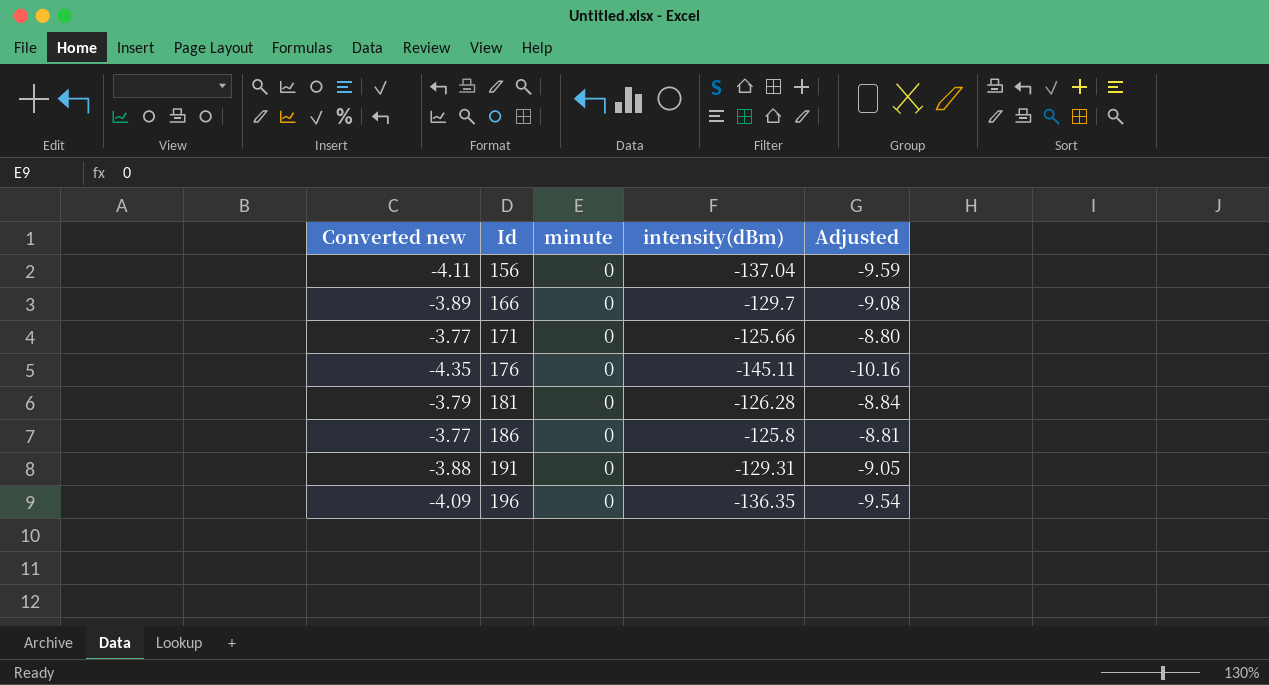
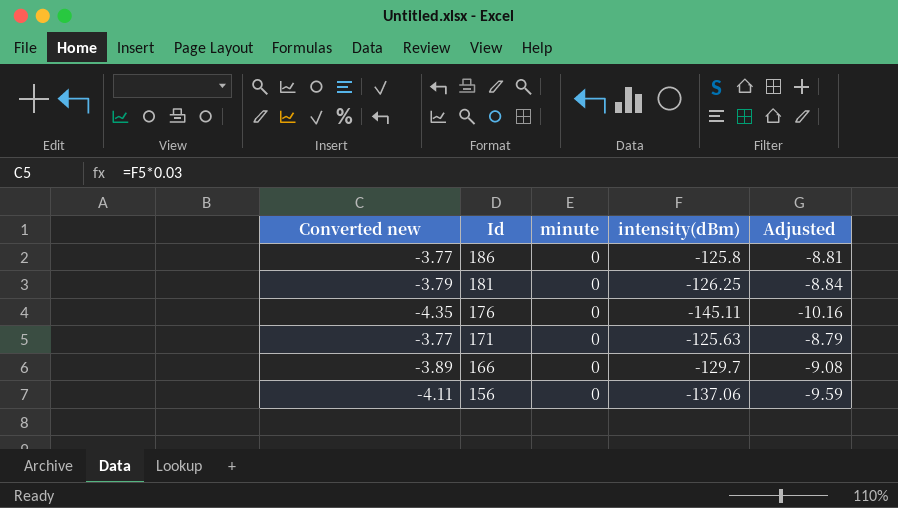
row order: Id ascending -> Id descending
row 191: -3.88 | 0 | -129.31 | -9.05 -> none
row 196: -4.09 | 0 | -136.35 | -9.54 -> none
181 | intensity(dBm): -126.28 -> -126.25
171 | intensity(dBm): -125.66 -> -125.63
171 | Adjusted: -8.80 -> -8.79
156 | intensity(dBm): -137.04 -> -137.06

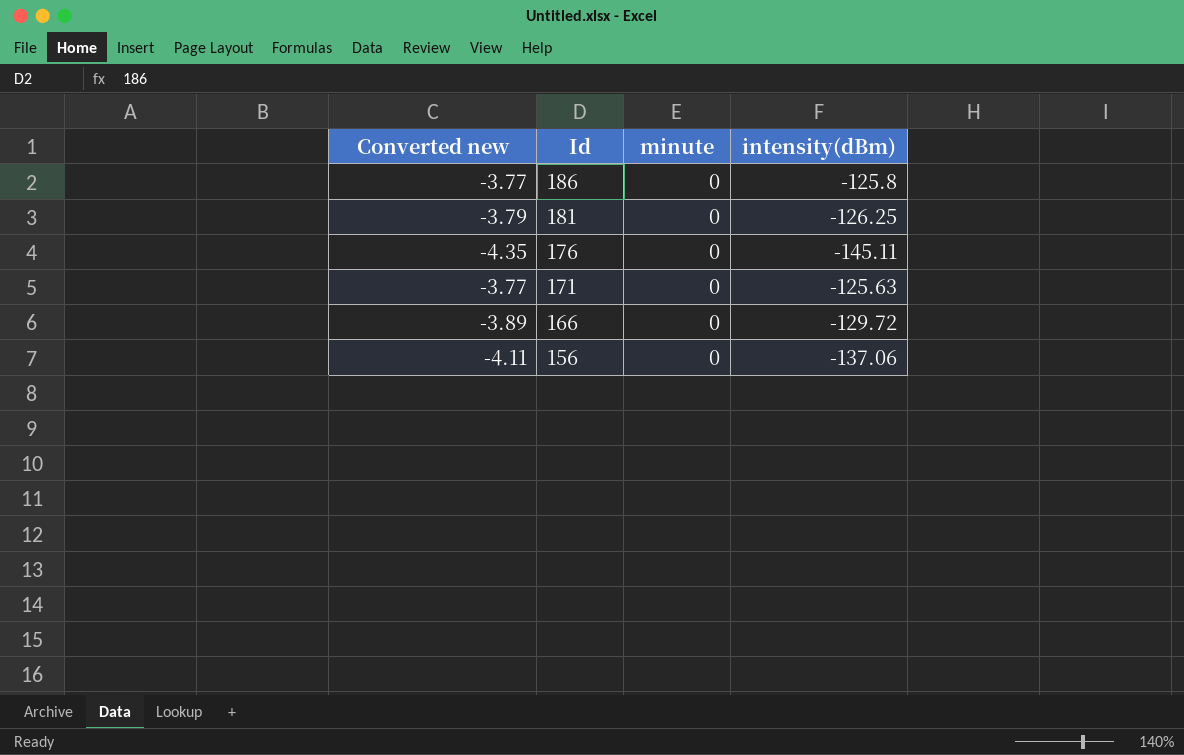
column Adjusted | formula: [intensity(dBm)] * 0.07 -> none
166 | intensity(dBm): -129.7 -> -129.72

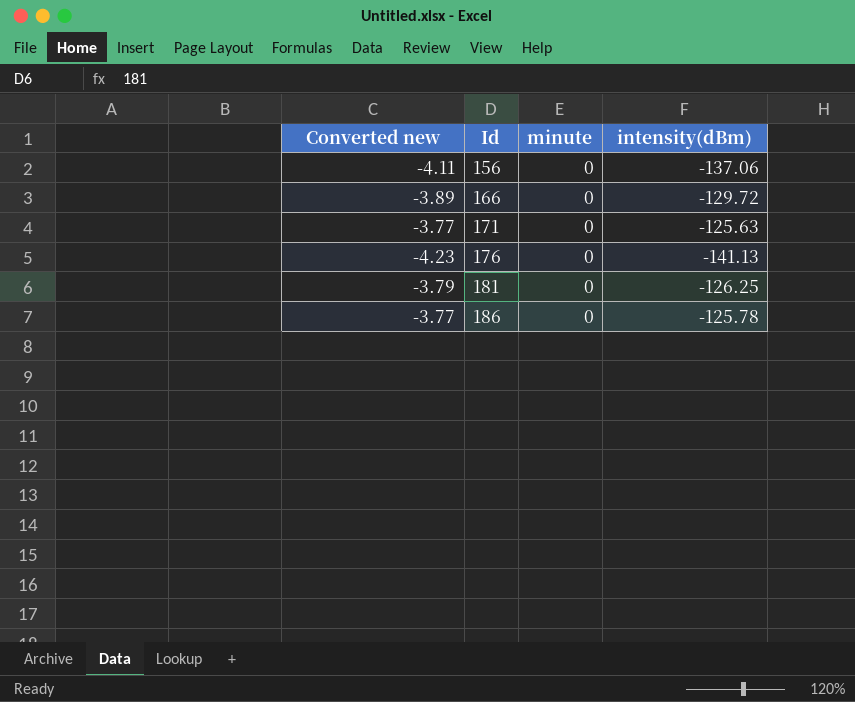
row order: Id descending -> Id ascending
176 | Converted new: -4.35 -> -4.23
176 | intensity(dBm): -145.11 -> -141.13
186 | intensity(dBm): -125.8 -> -125.78

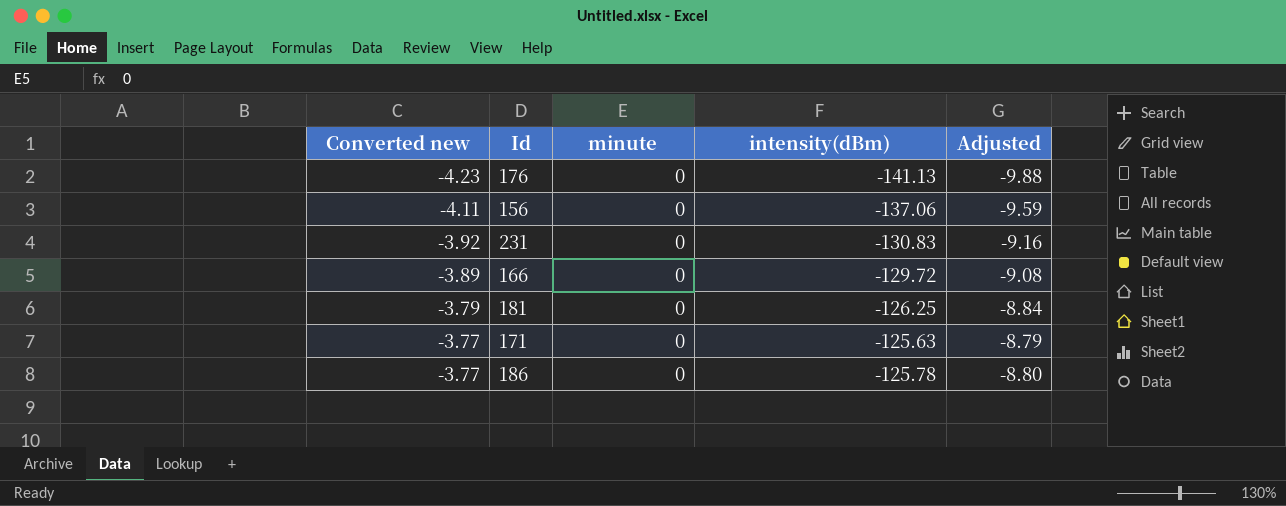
row order: Id ascending -> Converted new ascending
column Adjusted | formula: none -> [intensity(dBm)] * 0.07
row 231: none -> -3.92 | 0 | -130.83 | -9.16

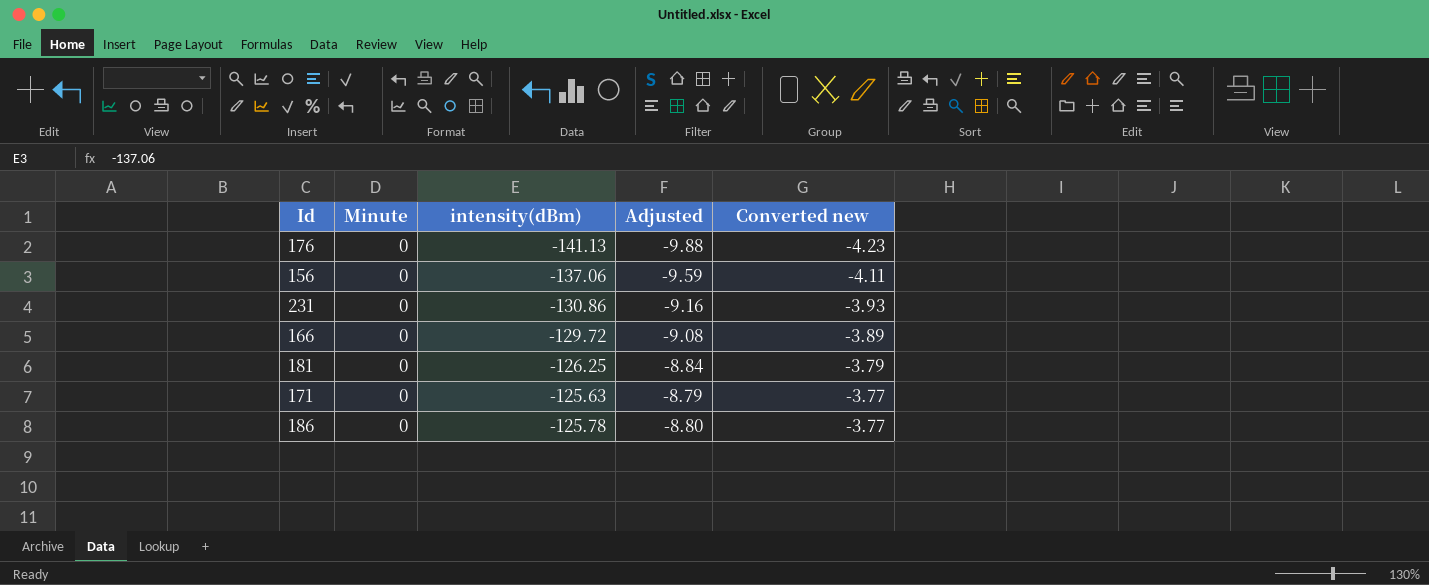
column name: minute -> Minute
column Converted new | position: 1 -> 5
231 | intensity(dBm): -130.83 -> -130.86
231 | Converted new: -3.92 -> -3.93

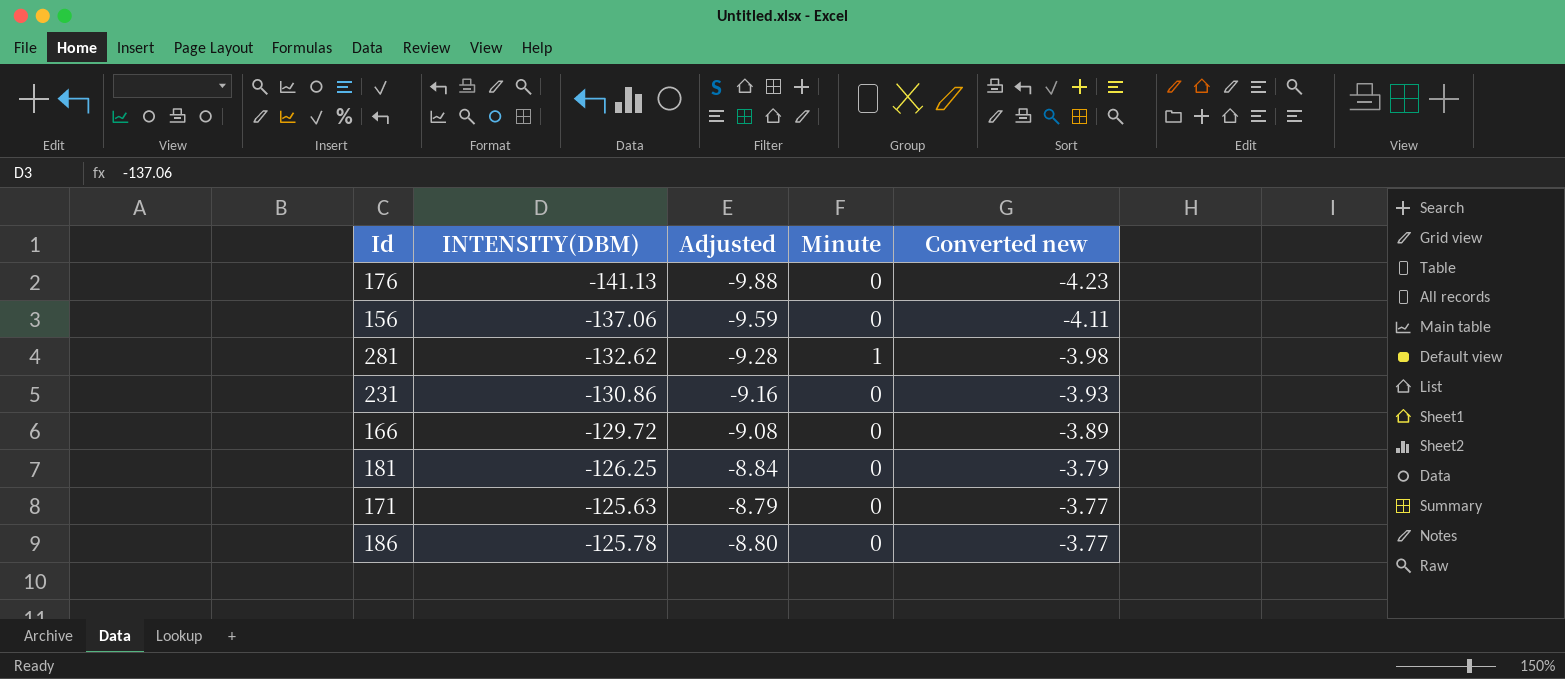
column name: intensity(dBm) -> INTENSITY(DBM)
column Minute | position: 2 -> 4
row 281: none -> -132.62 | -9.28 | 1 | -3.98

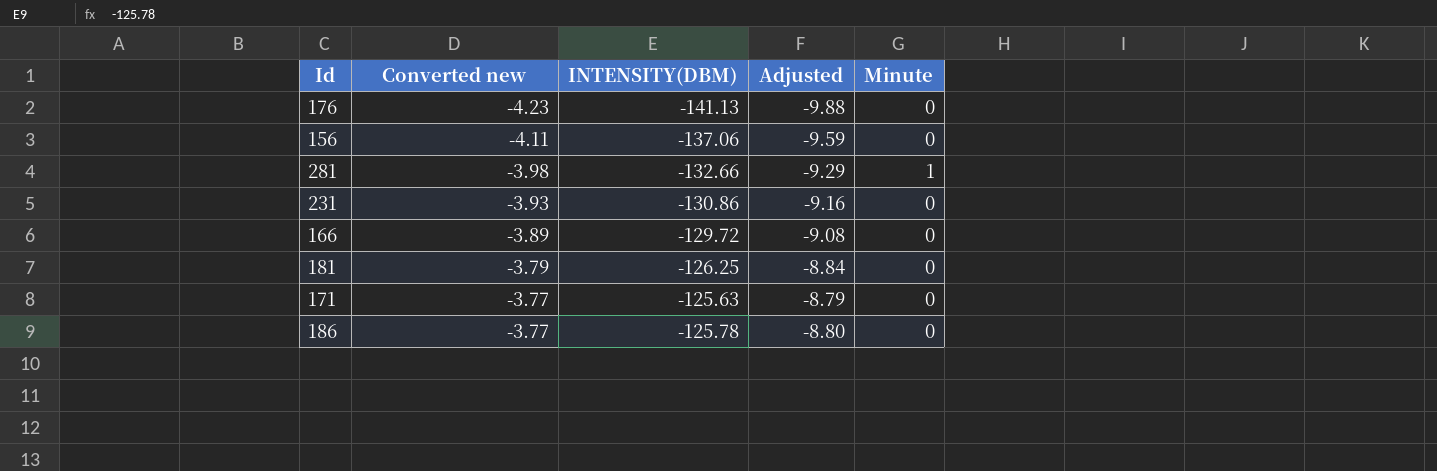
column Converted new | position: 5 -> 2
281 | INTENSITY(DBM): -132.62 -> -132.66
281 | Adjusted: -9.28 -> -9.29

